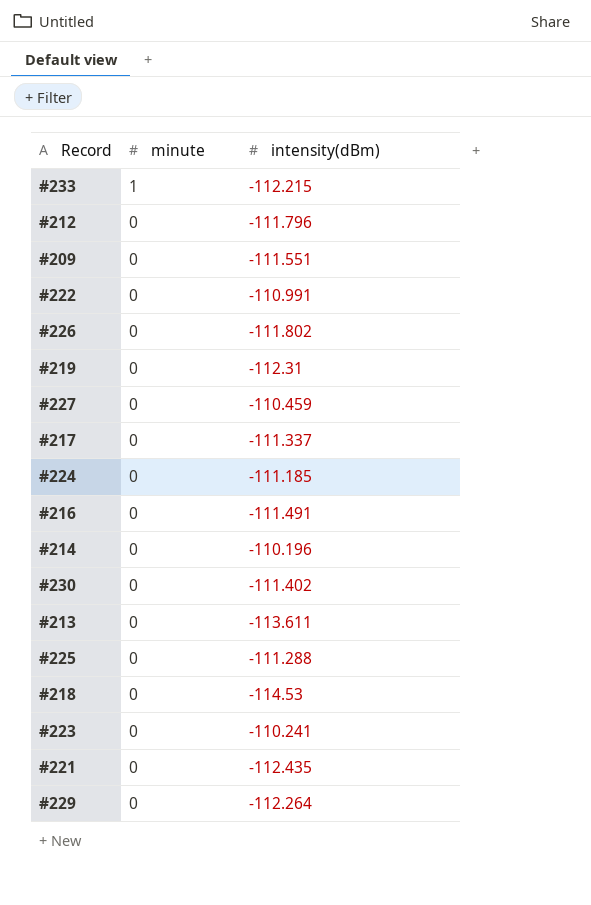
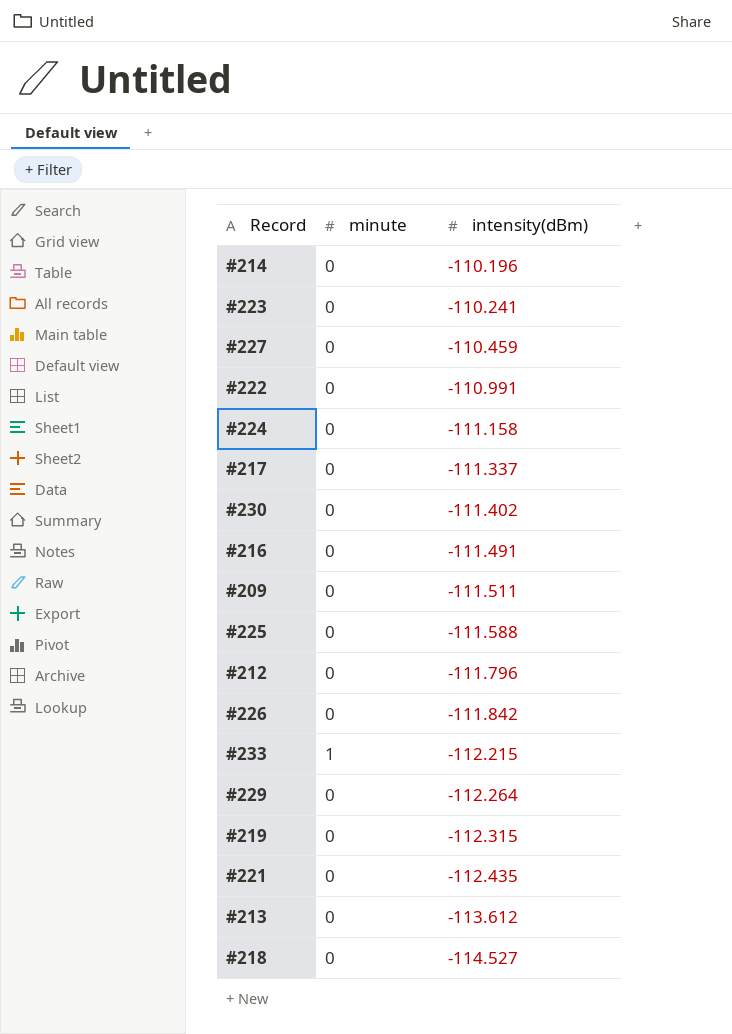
row order: minute descending -> intensity(dBm) descending
#224 | intensity(dBm): -111.185 -> -111.158
#209 | intensity(dBm): -111.551 -> -111.511
#225 | intensity(dBm): -111.288 -> -111.588
#226 | intensity(dBm): -111.802 -> -111.842
#219 | intensity(dBm): -112.31 -> -112.315
#213 | intensity(dBm): -113.611 -> -113.612
#218 | intensity(dBm): -114.53 -> -114.527

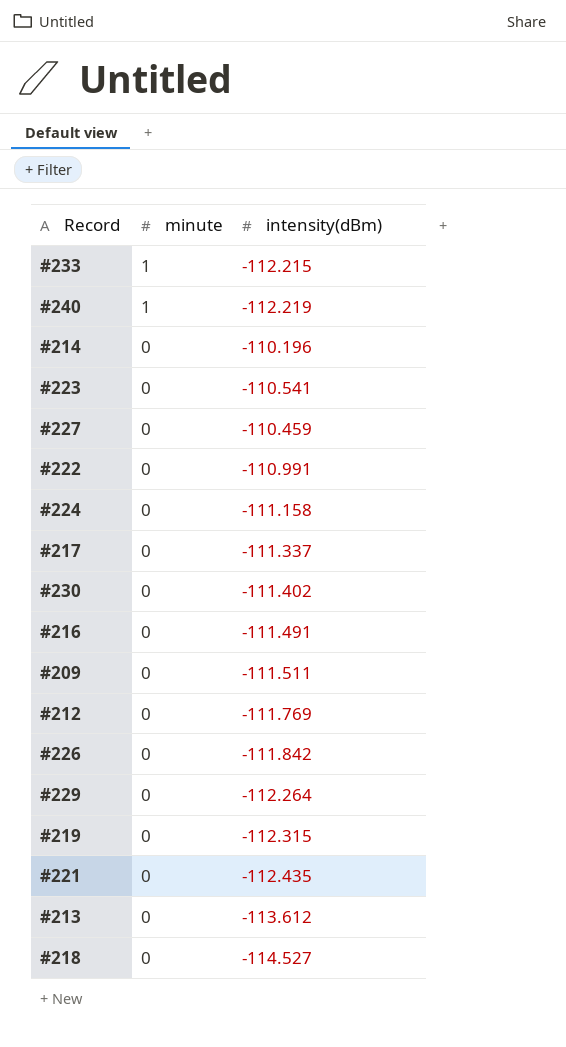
row order: intensity(dBm) descending -> minute descending
row #225: 0 | -111.588 -> none
row #240: none -> 1 | -112.219
#223 | intensity(dBm): -110.241 -> -110.541
#212 | intensity(dBm): -111.796 -> -111.769

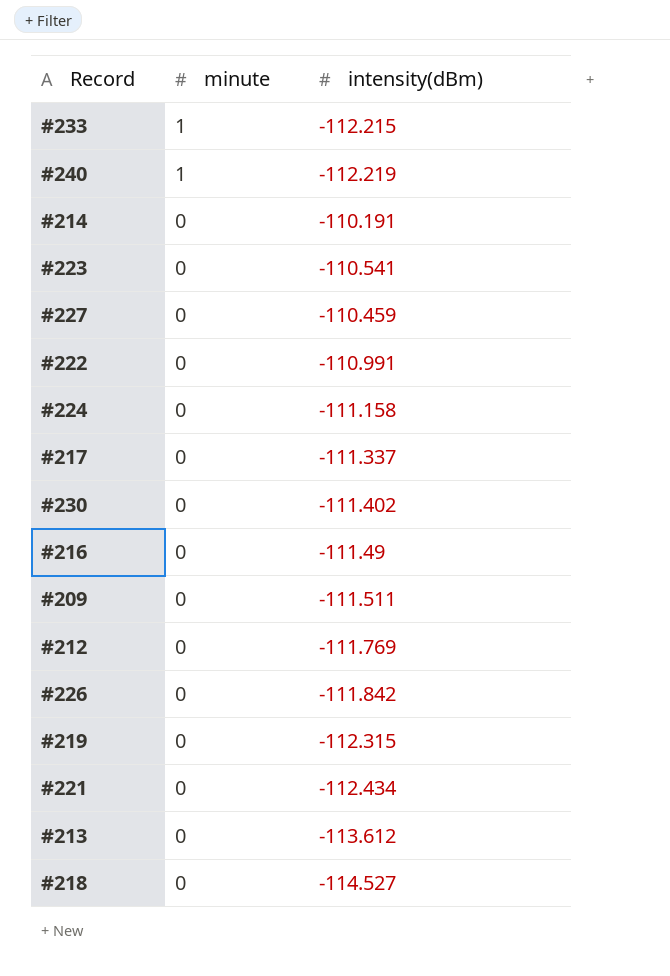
row #229: 0 | -112.264 -> none
#214 | intensity(dBm): -110.196 -> -110.191
#216 | intensity(dBm): -111.491 -> -111.49
#221 | intensity(dBm): -112.435 -> -112.434

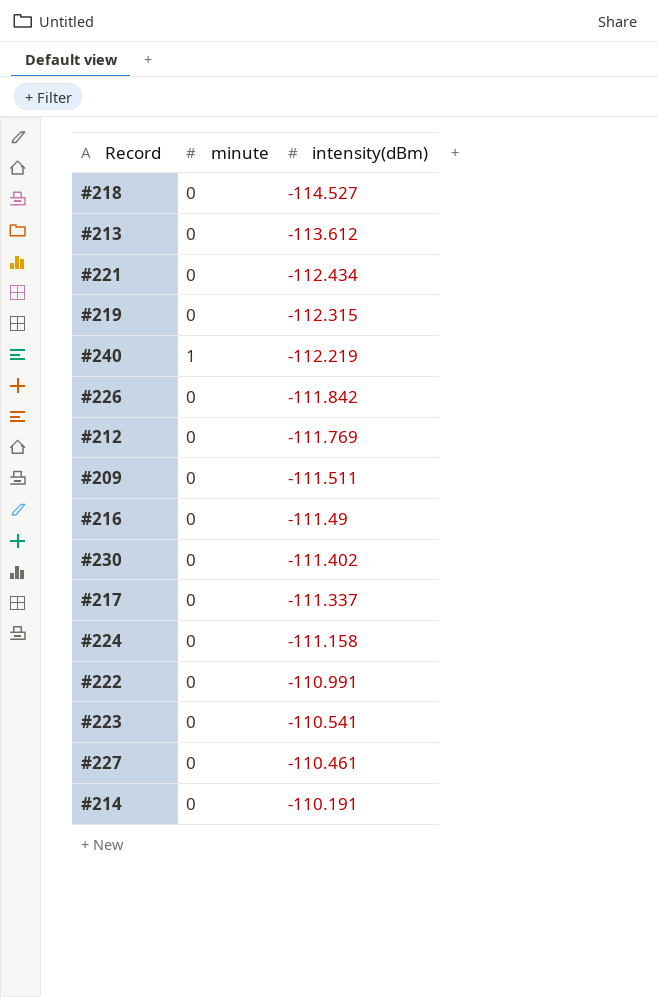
row order: minute descending -> intensity(dBm) ascending
row #233: 1 | -112.215 -> none
#227 | intensity(dBm): -110.459 -> -110.461

